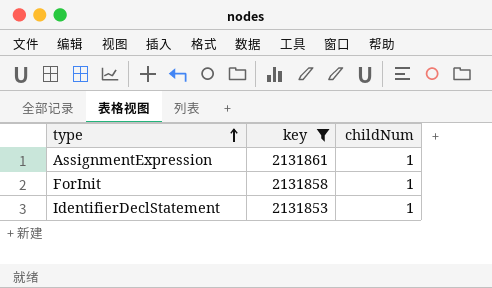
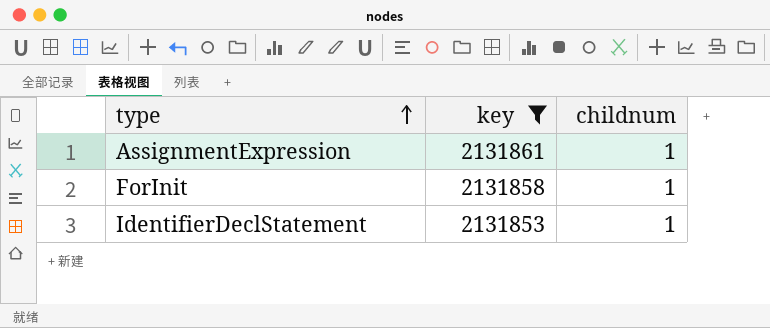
column name: childNum -> childnum

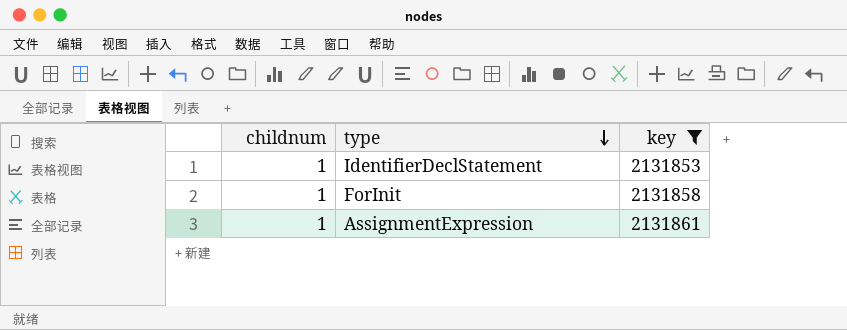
row order: type ascending -> type descending
column childnum | position: 3 -> 1

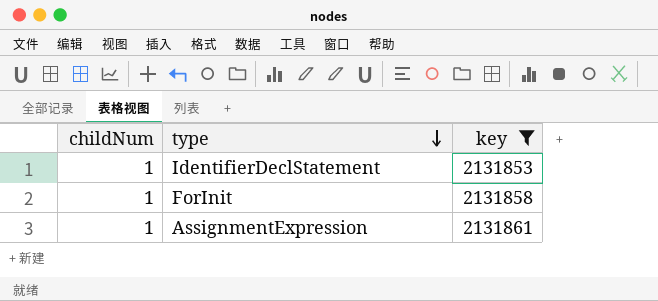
column name: childnum -> childNum

